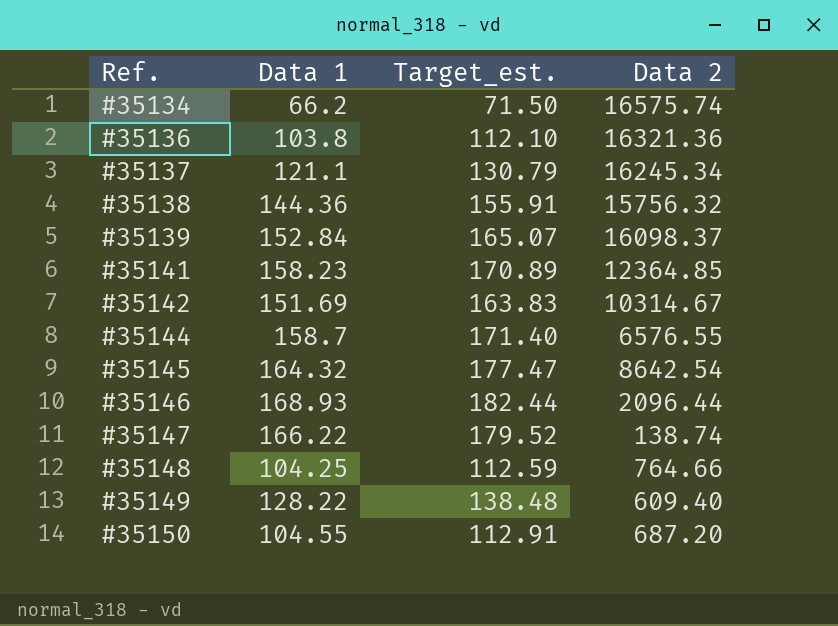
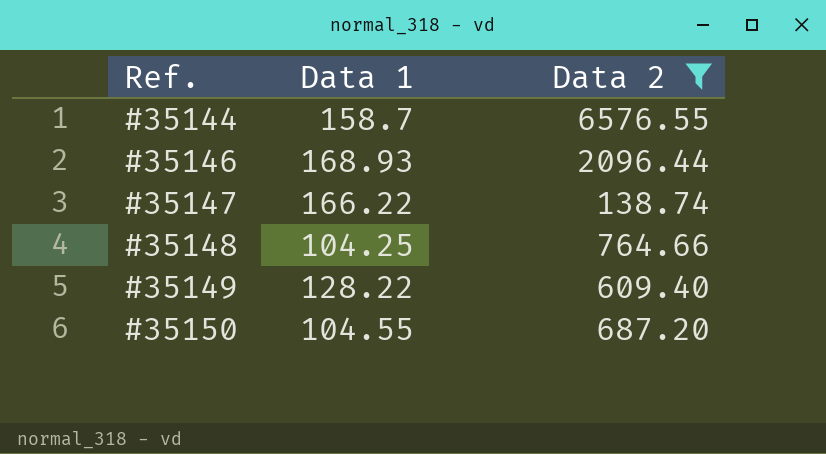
filter: none -> Data 2 <= 6576.55
column Target_est. | formula: [Data 1] * 1.08 -> none

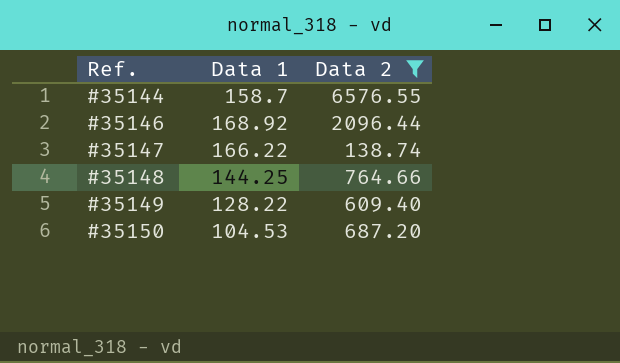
#35146 | Data 1: 168.93 -> 168.92
#35148 | Data 1: 104.25 -> 144.25
#35150 | Data 1: 104.55 -> 104.53

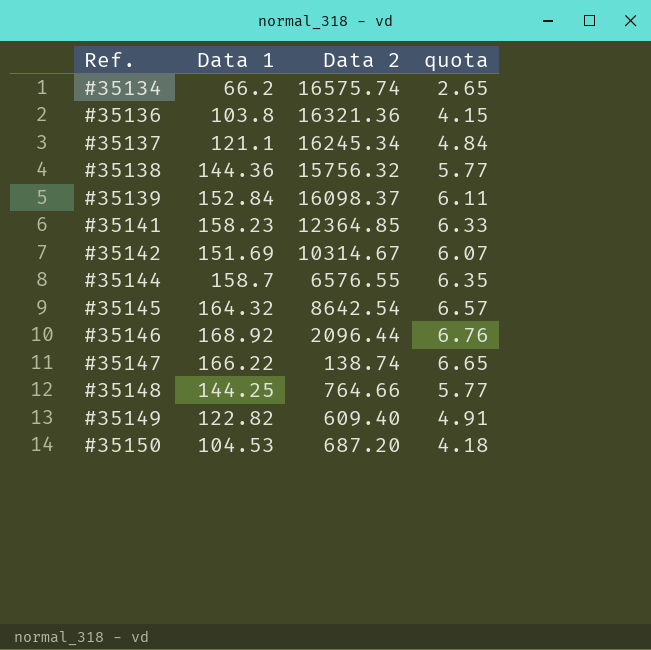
filter: Data 2 <= 6576.55 -> none
column quota | formula: none -> [Data 1] * 0.04
#35149 | Data 1: 128.22 -> 122.82

